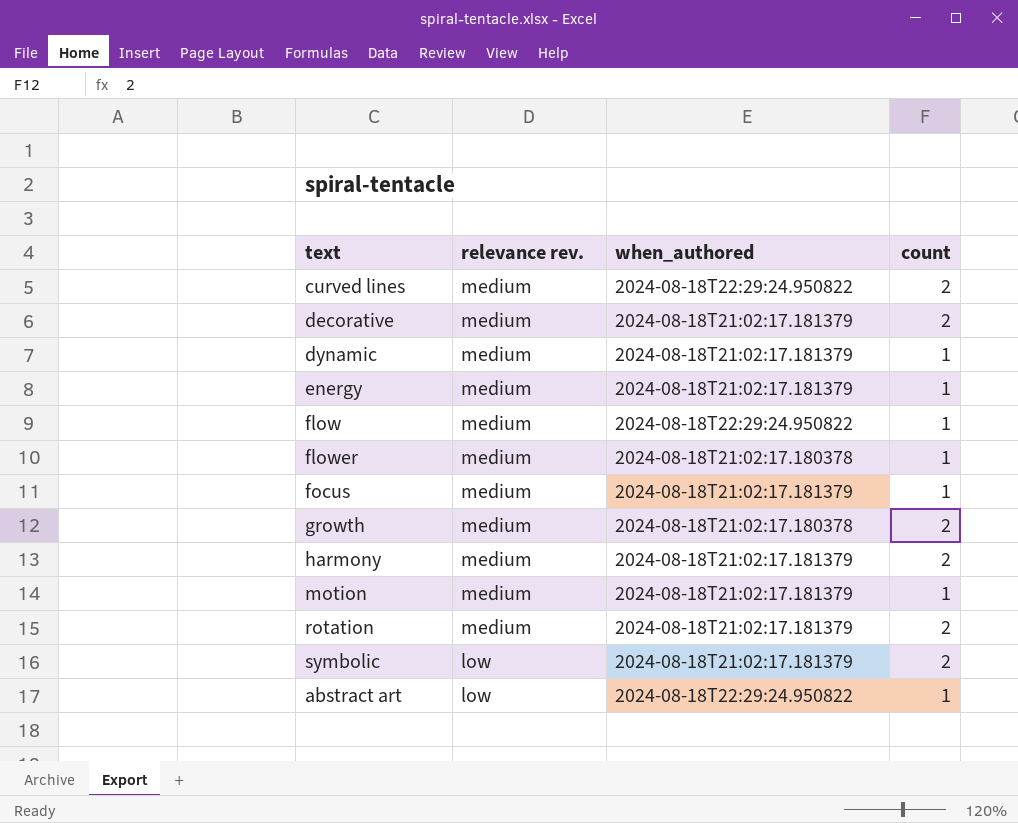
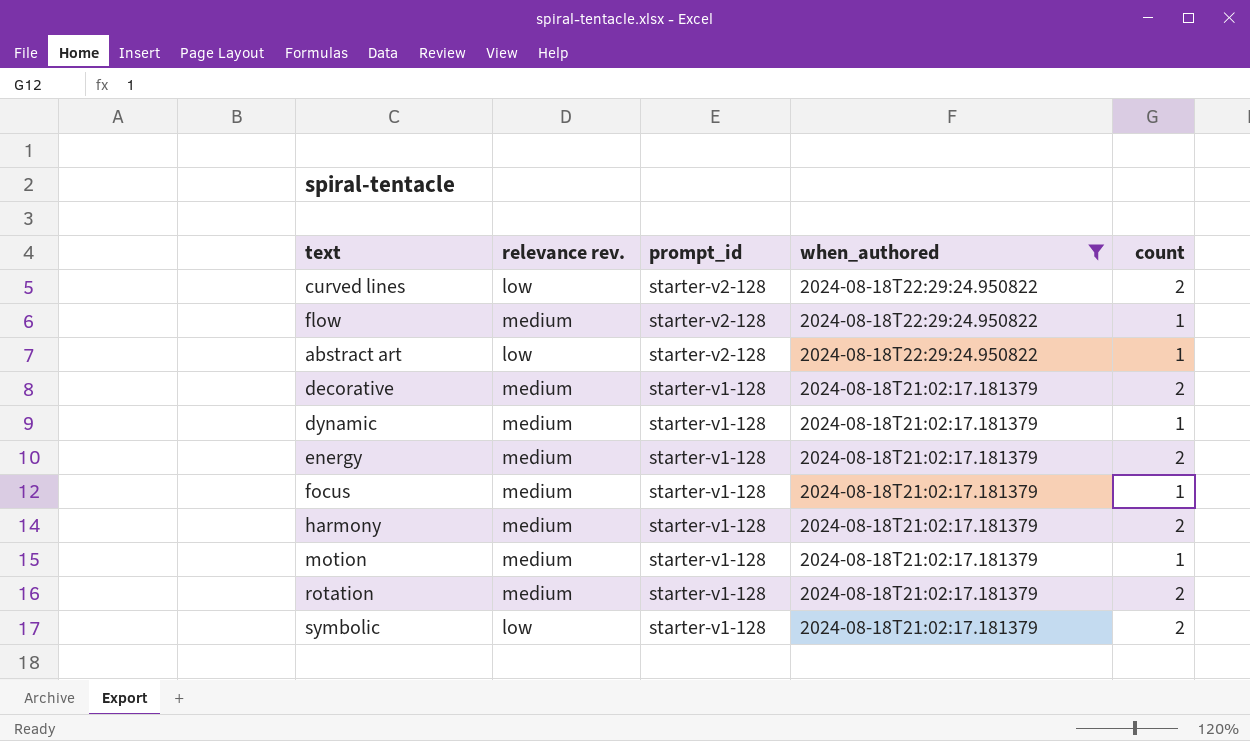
filter: none -> when_authored != 2024-08-18T21:02:17.180378
row order: relevance rev. descending -> prompt_id descending
column prompt_id | position: none -> 3
curved lines | relevance rev.: medium -> low
energy | count: 1 -> 2

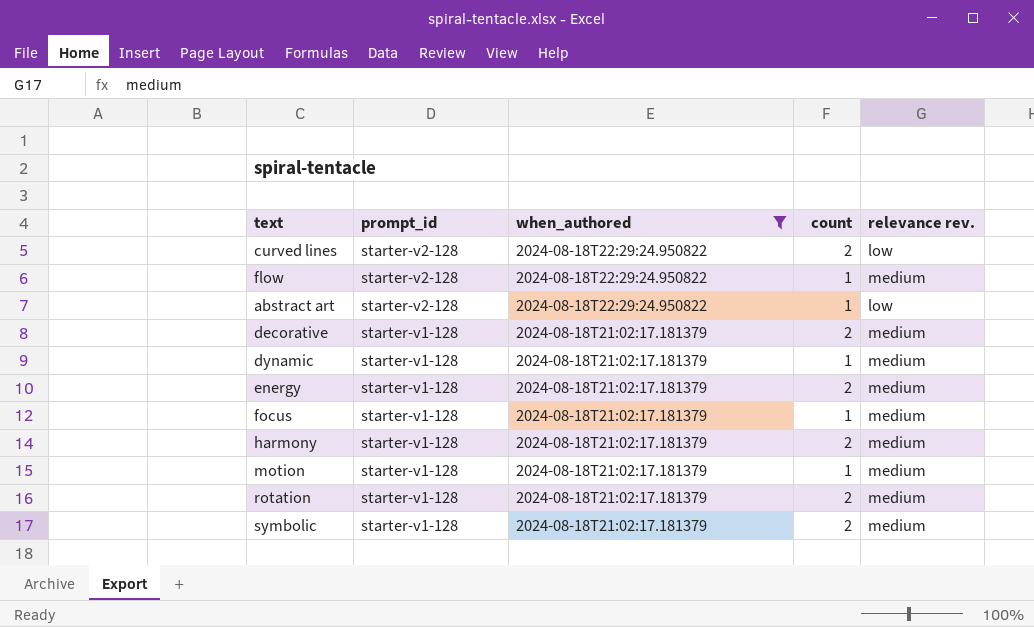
column relevance rev. | position: 2 -> 5
symbolic | relevance rev.: low -> medium

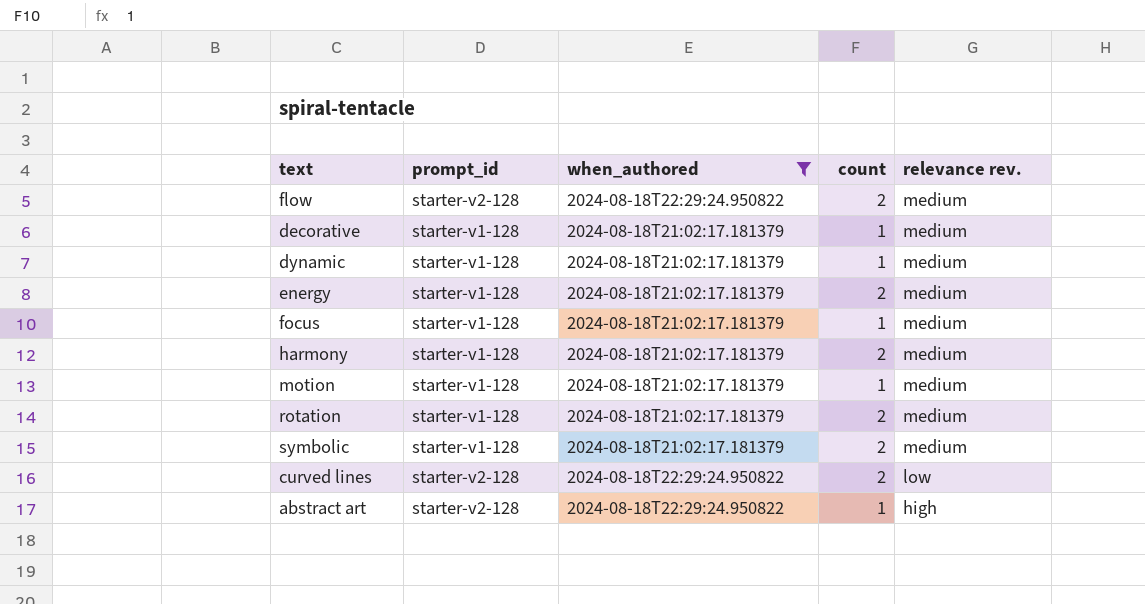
row order: prompt_id descending -> relevance rev. descending
flow | count: 1 -> 2
decorative | count: 2 -> 1
abstract art | relevance rev.: low -> high

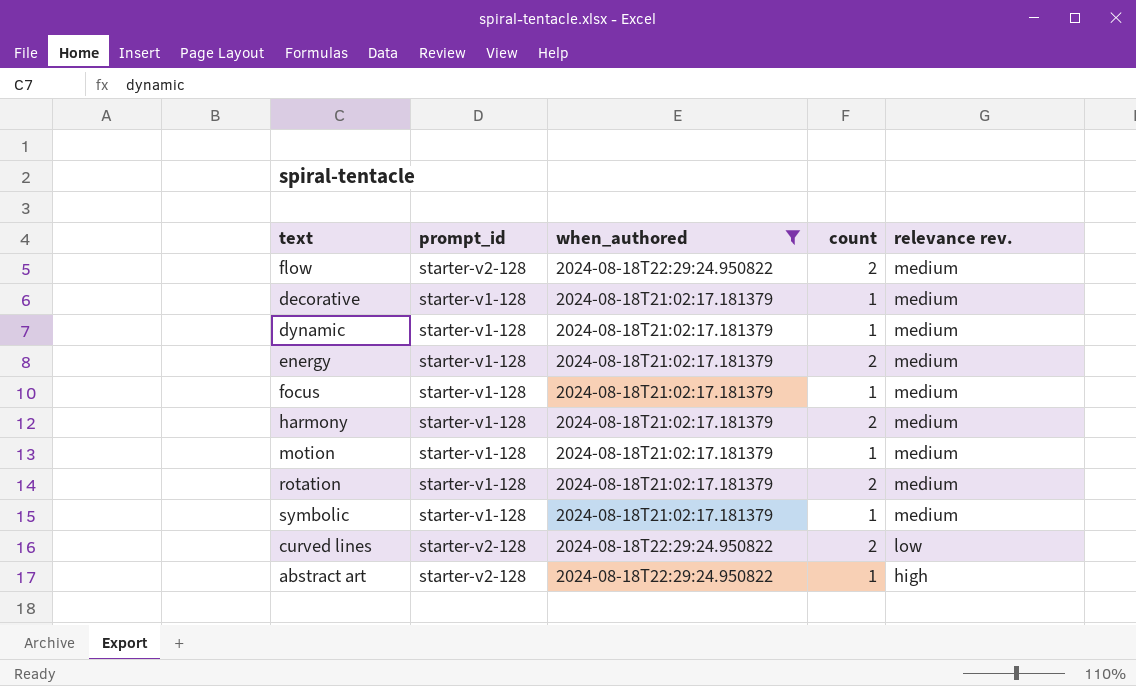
symbolic | count: 2 -> 1

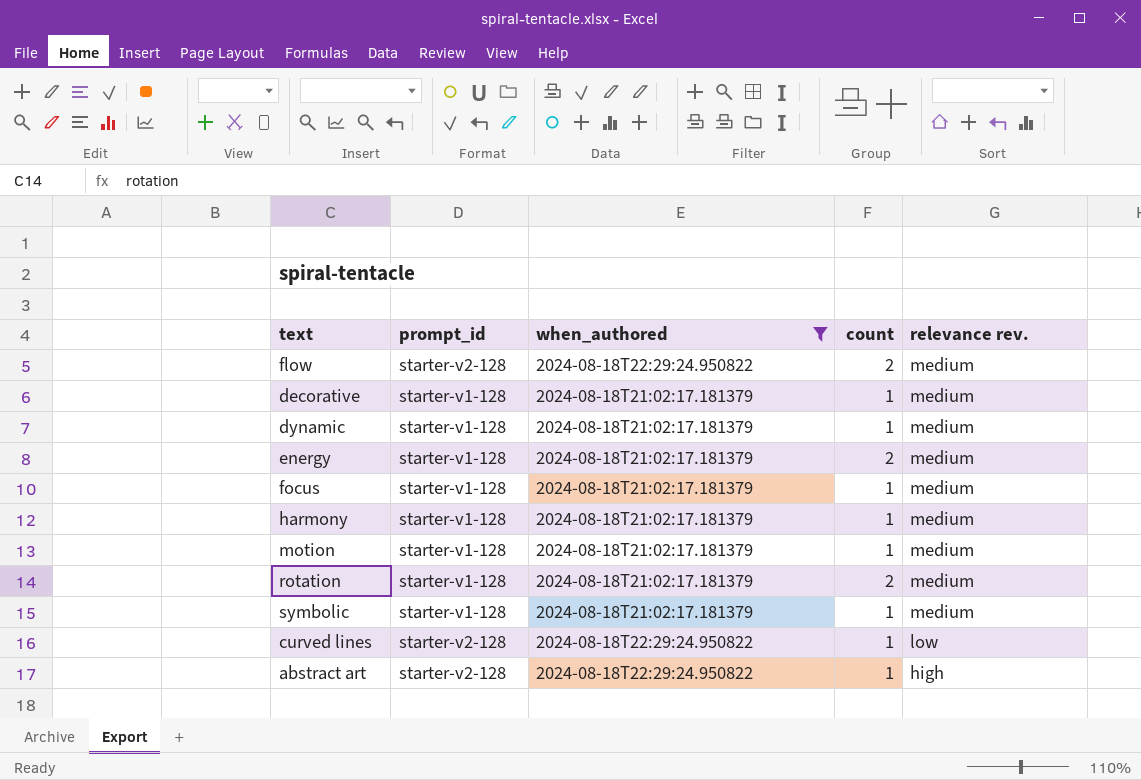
harmony | count: 2 -> 1
curved lines | count: 2 -> 1

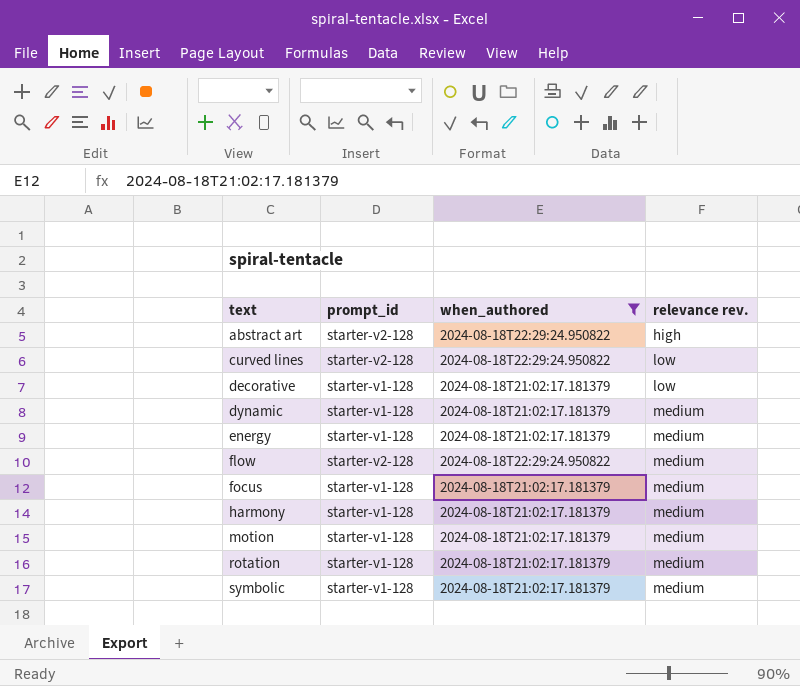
row order: relevance rev. descending -> text ascending
column count | position: 4 -> none
decorative | relevance rev.: medium -> low

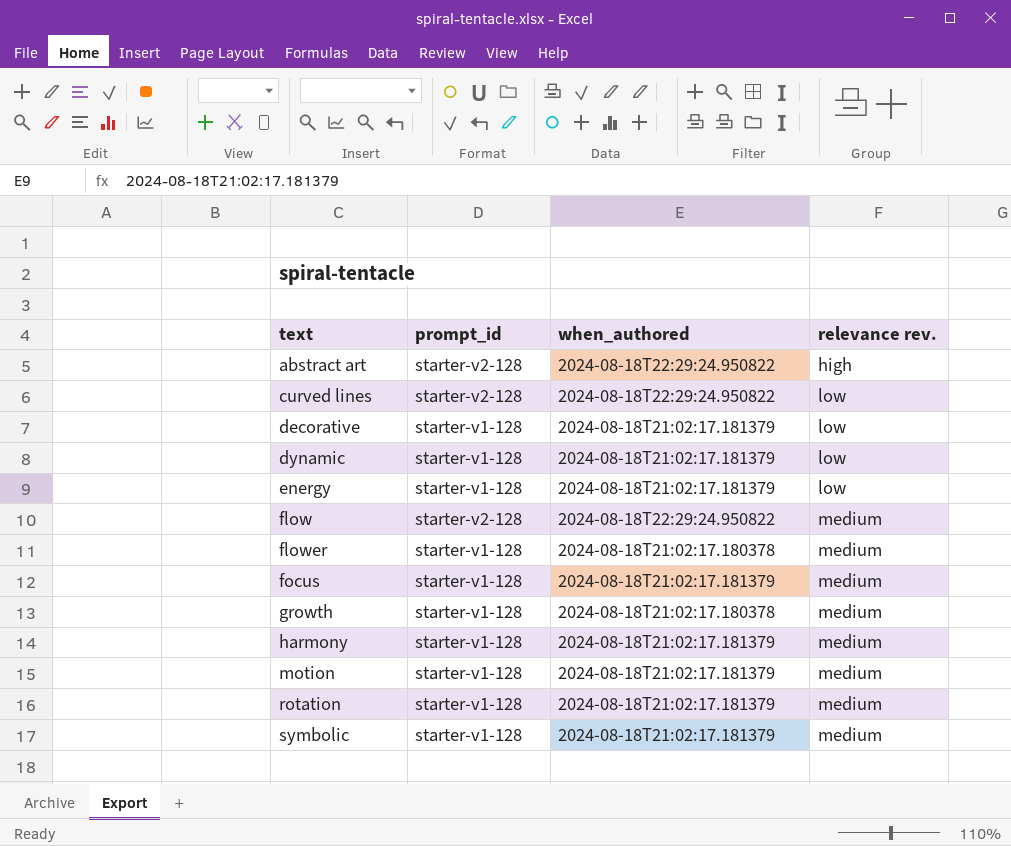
filter: when_authored != 2024-08-18T21:02:17.180378 -> none
dynamic | relevance rev.: medium -> low
energy | relevance rev.: medium -> low

